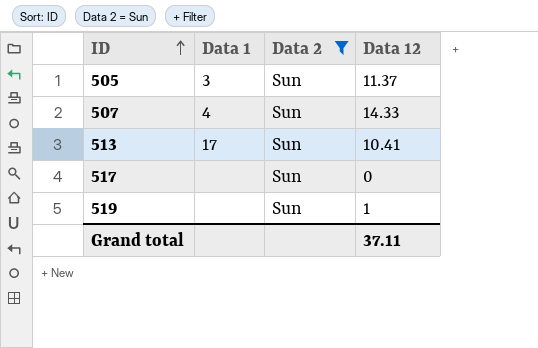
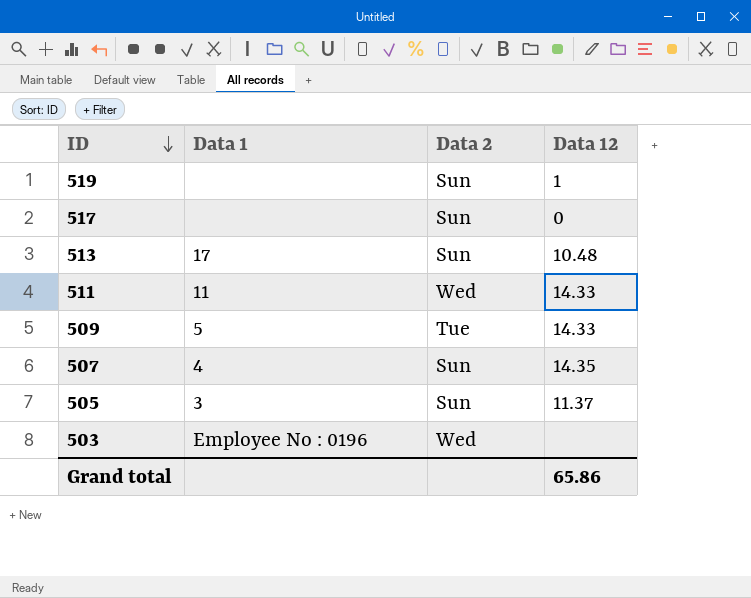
filter: Data 2 = Sun -> none
row order: ID ascending -> ID descending
513 | Data 12: 10.41 -> 10.48
507 | Data 12: 14.33 -> 14.35
Grand total | Data 12: 37.11 -> 65.86

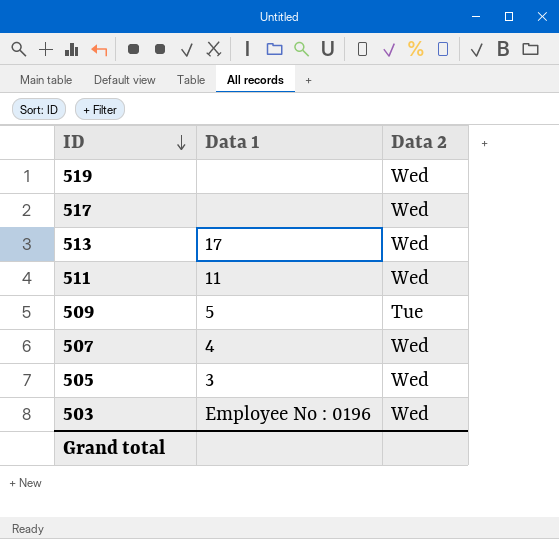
column Data 12 | position: 4 -> none
519 | Data 2: Sun -> Wed
517 | Data 2: Sun -> Wed
513 | Data 2: Sun -> Wed
507 | Data 2: Sun -> Wed
505 | Data 2: Sun -> Wed

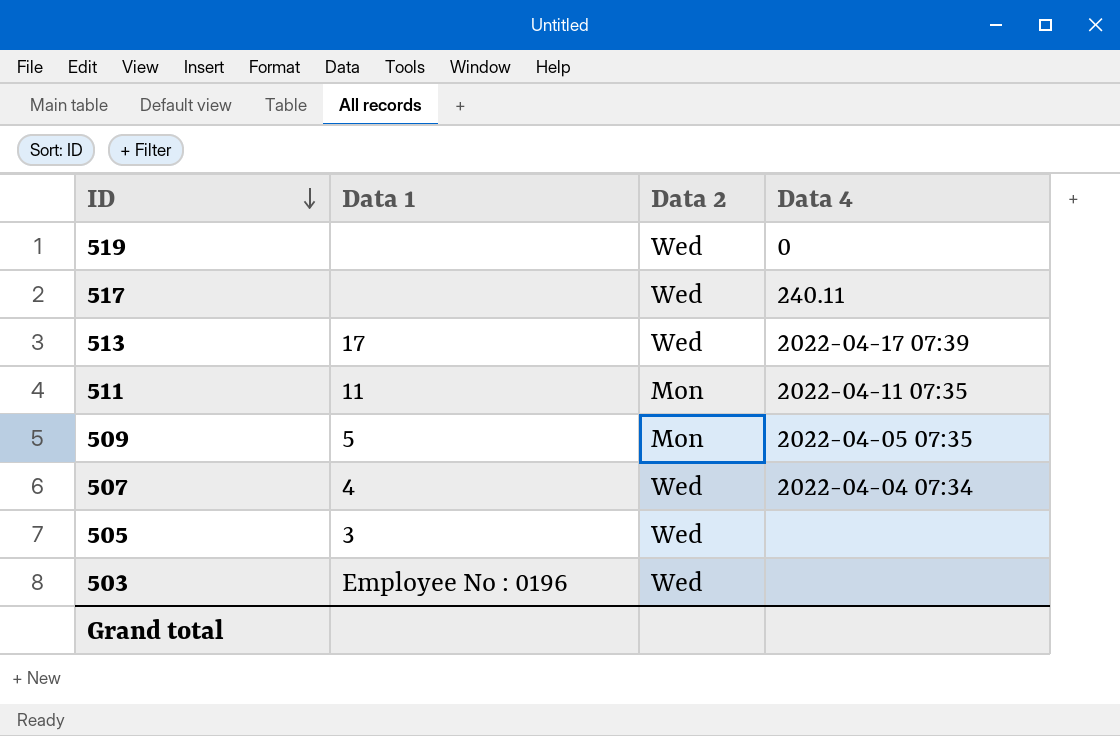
column Data 4 | position: none -> 4
511 | Data 2: Wed -> Mon
509 | Data 2: Tue -> Mon

